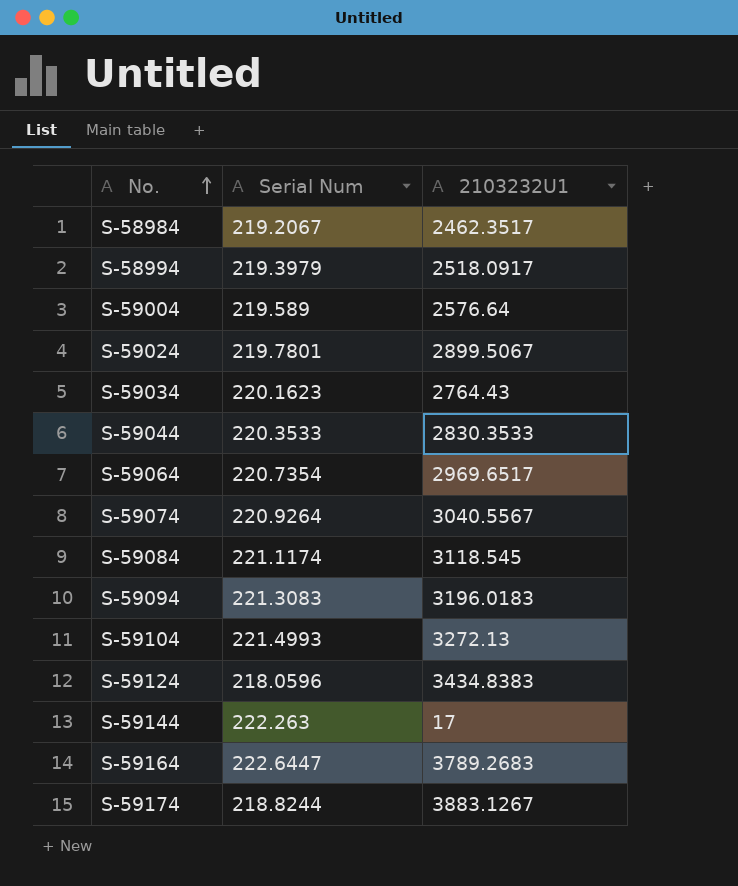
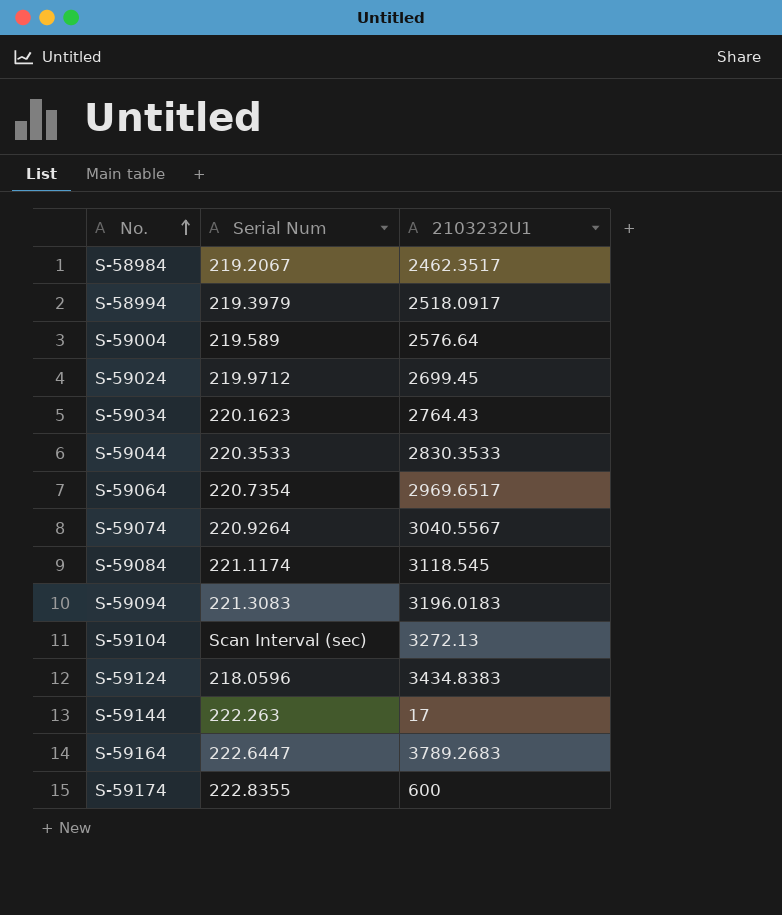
S-59024 | Serial Num: 219.7801 -> 219.9712
S-59024 | 2103232U1: 2899.5067 -> 2699.45
S-59104 | Serial Num: 221.4993 -> Scan Interval (sec)
S-59174 | Serial Num: 218.8244 -> 222.8355
S-59174 | 2103232U1: 3883.1267 -> 600

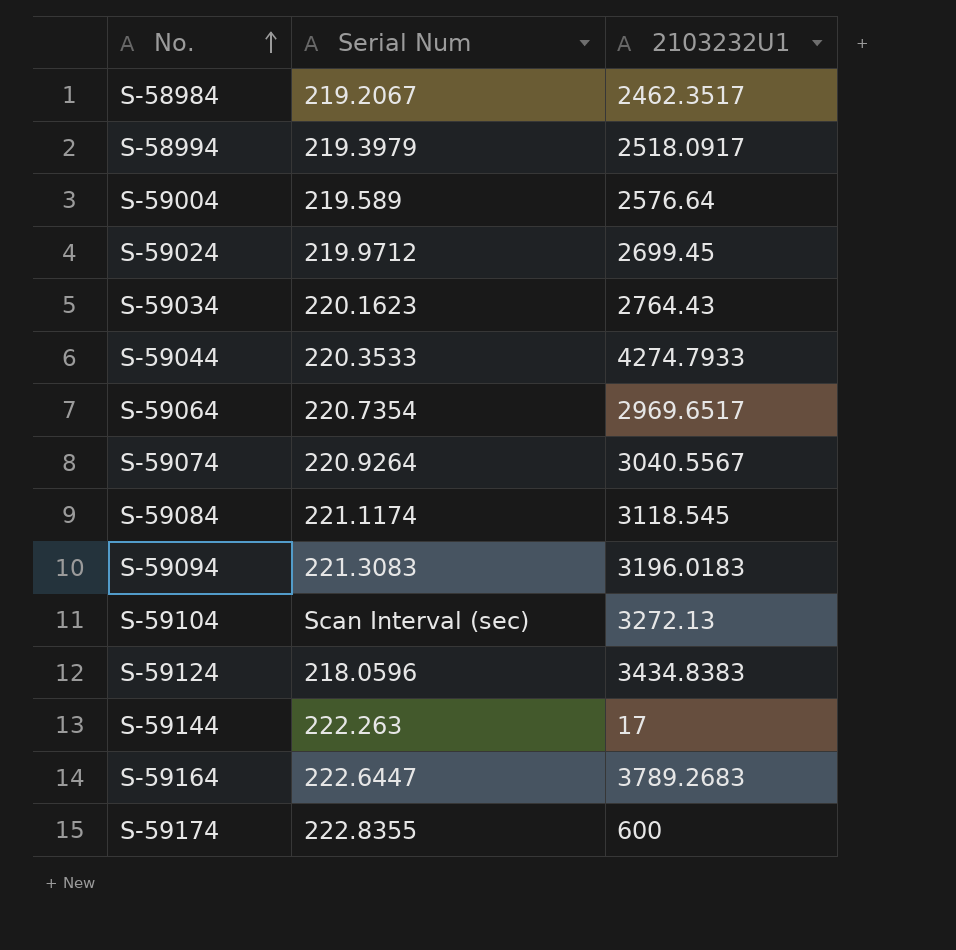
S-59044 | 2103232U1: 2830.3533 -> 4274.7933

